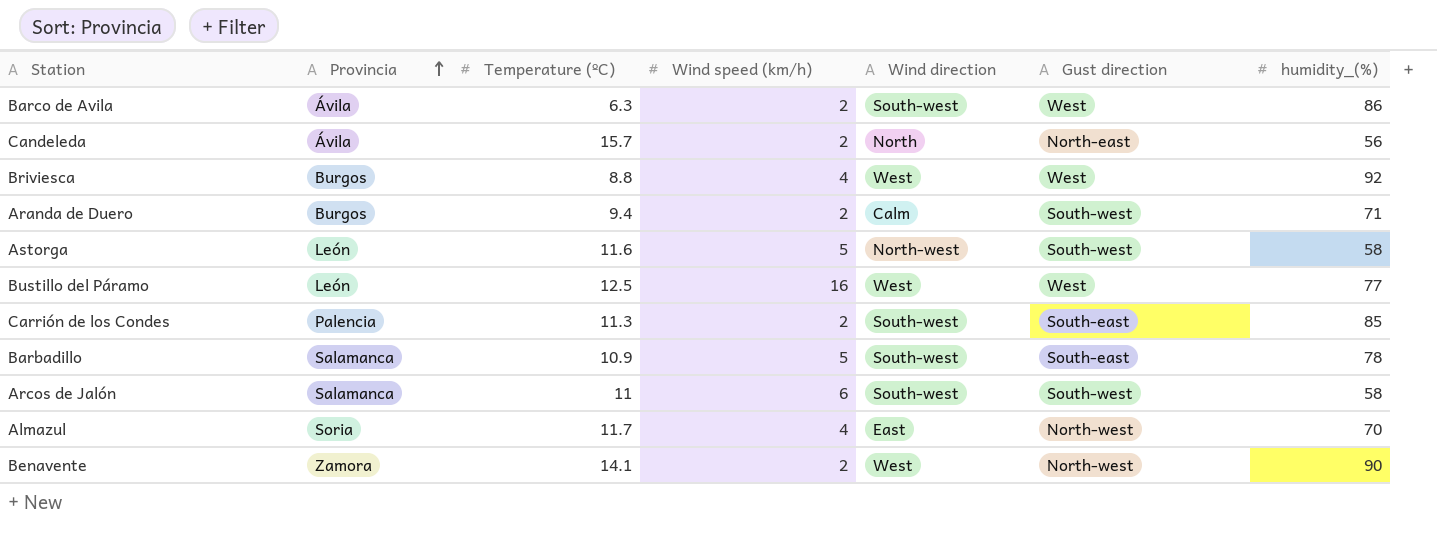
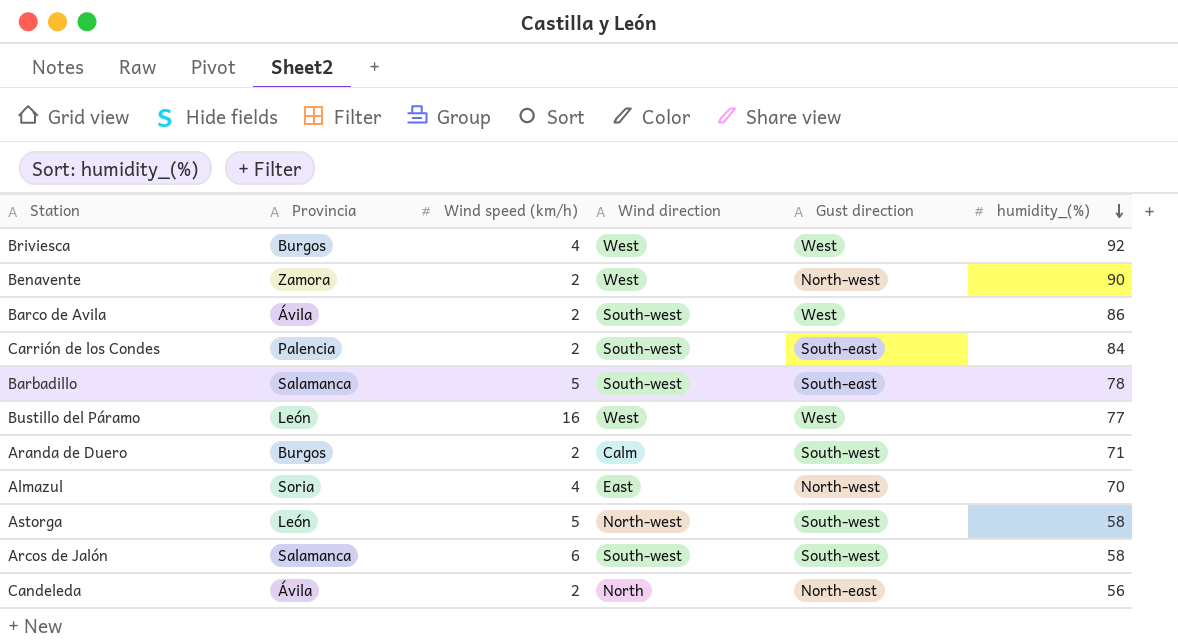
row order: Provincia ascending -> humidity_(%) descending
column Temperature (ºC) | position: 3 -> none
Carrión de los Condes | humidity_(%): 85 -> 84

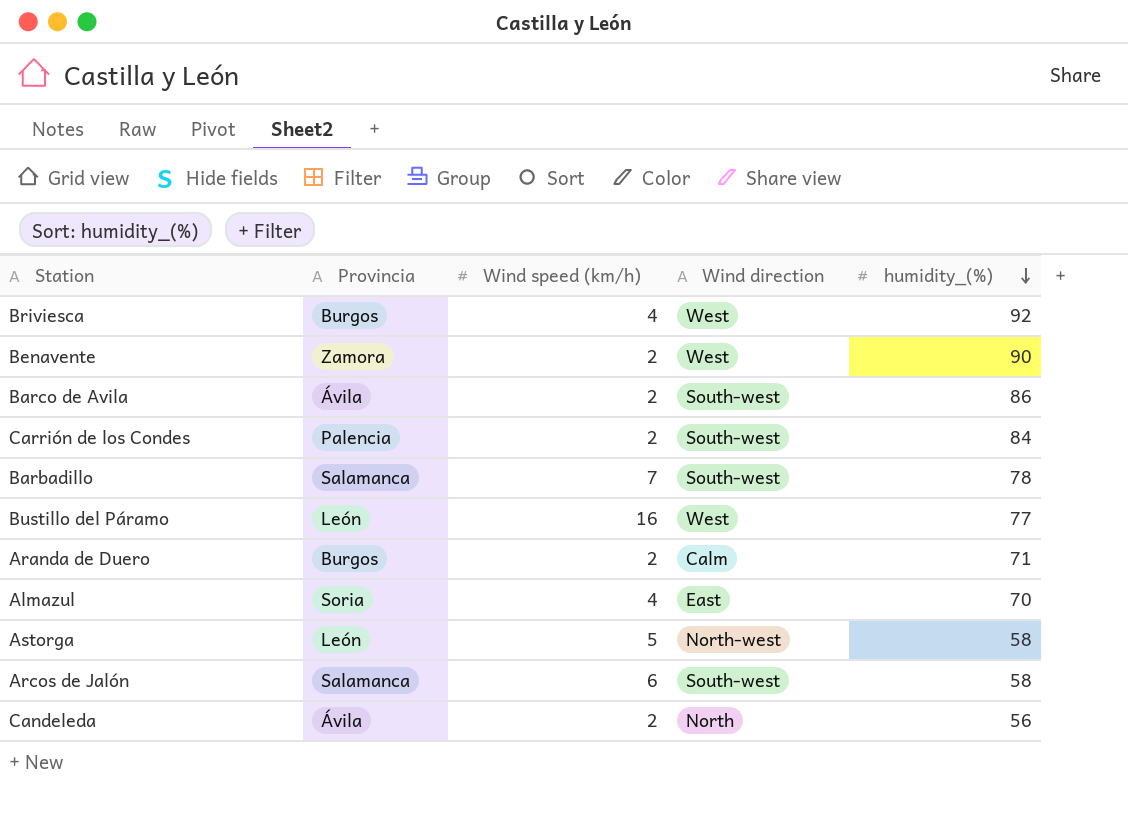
column Gust direction | position: 5 -> none
Barbadillo | Wind speed (km/h): 5 -> 7

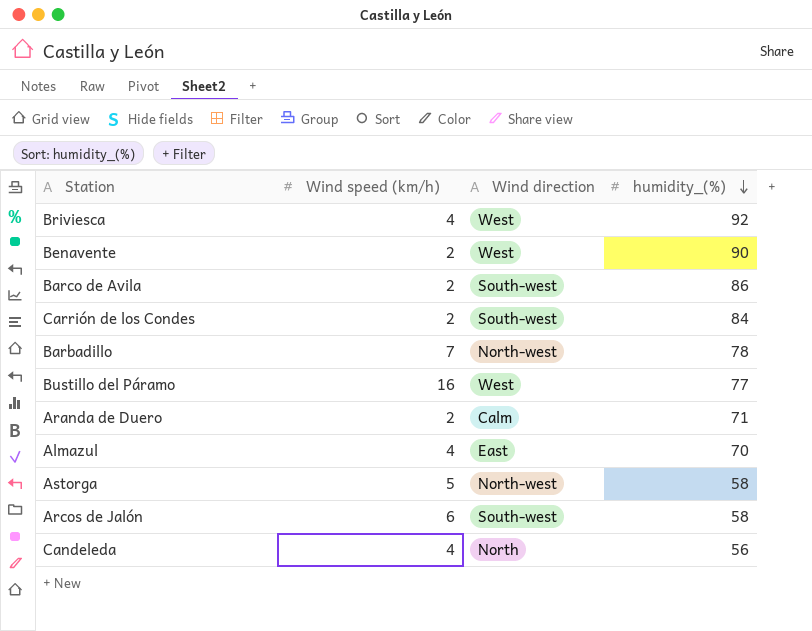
column Provincia | position: 2 -> none
Barbadillo | Wind direction: South-west -> North-west
Candeleda | Wind speed (km/h): 2 -> 4

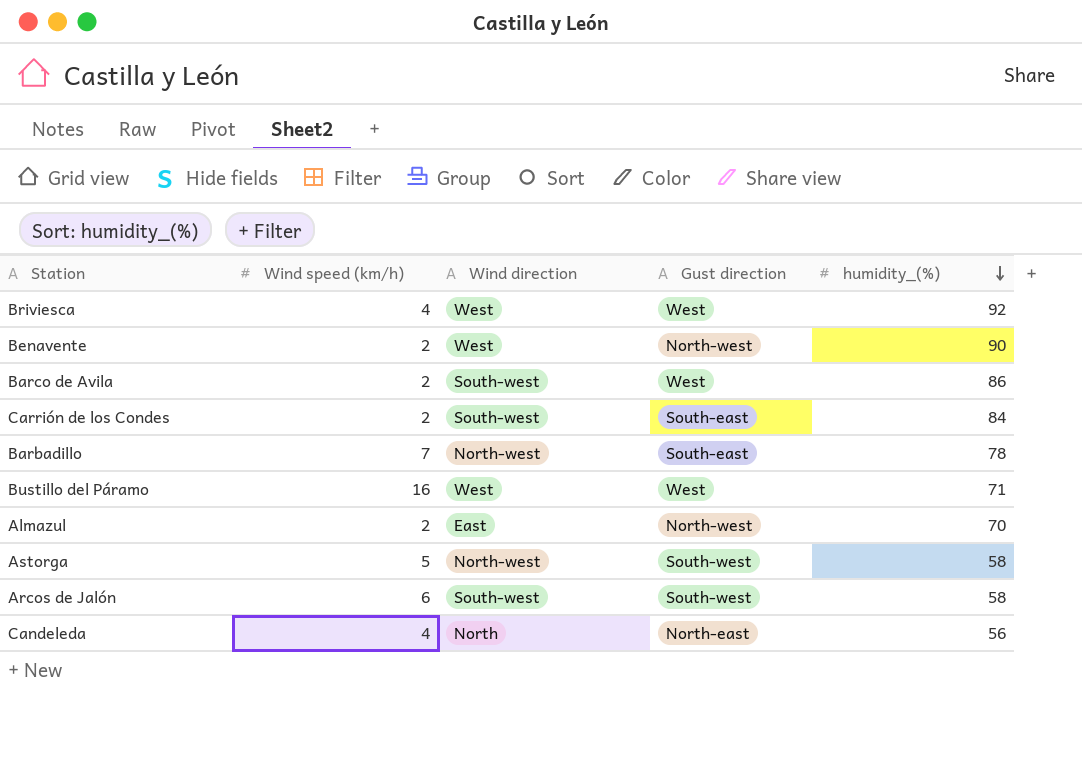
column Gust direction | position: none -> 4
row Aranda de Duero: 2 | Calm | 71 -> none
Bustillo del Páramo | humidity_(%): 77 -> 71
Almazul | Wind speed (km/h): 4 -> 2

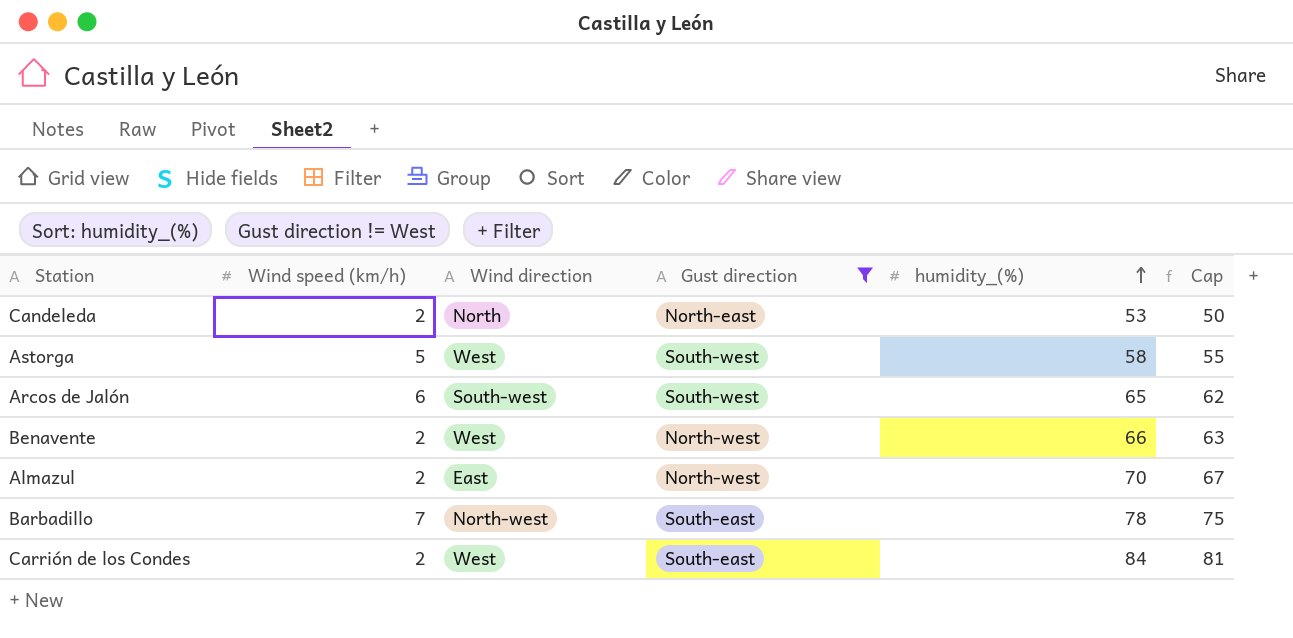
filter: none -> Gust direction != West
row order: humidity_(%) descending -> humidity_(%) ascending
column Cap | formula: none -> [humidity_(%)] - 3
Candeleda | Wind speed (km/h): 4 -> 2
Candeleda | humidity_(%): 56 -> 53
Astorga | Wind direction: North-west -> West
Arcos de Jalón | humidity_(%): 58 -> 65
Benavente | humidity_(%): 90 -> 66
Carrión de los Condes | Wind direction: South-west -> West

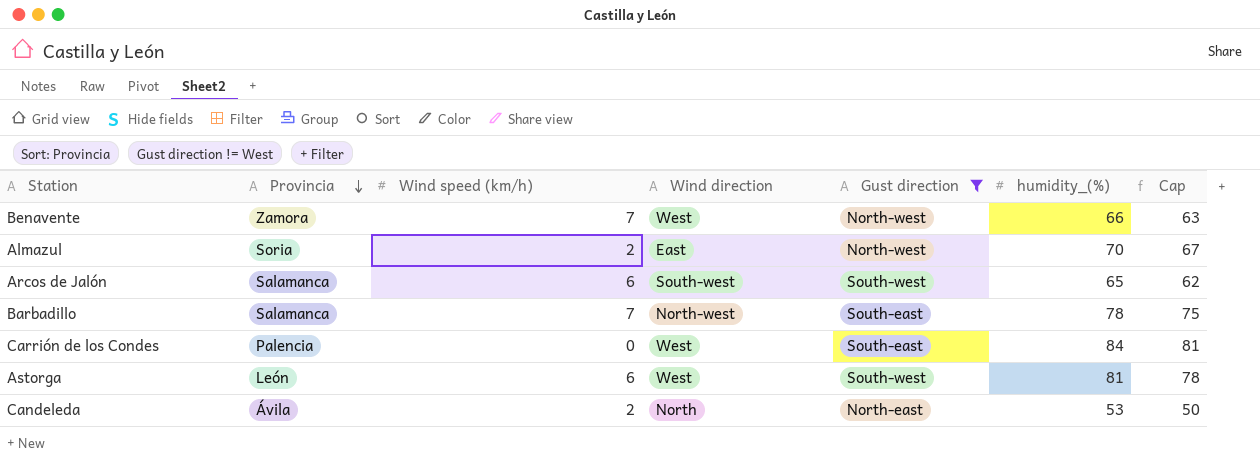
row order: humidity_(%) ascending -> Provincia descending
column Provincia | position: none -> 2
Benavente | Wind speed (km/h): 2 -> 7
Carrión de los Condes | Wind speed (km/h): 2 -> 0
Astorga | Wind speed (km/h): 5 -> 6
Astorga | humidity_(%): 58 -> 81
Astorga | Cap: 55 -> 78

